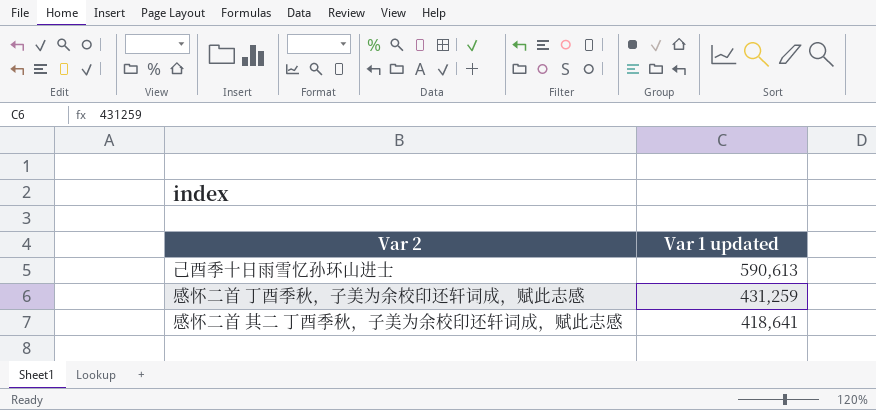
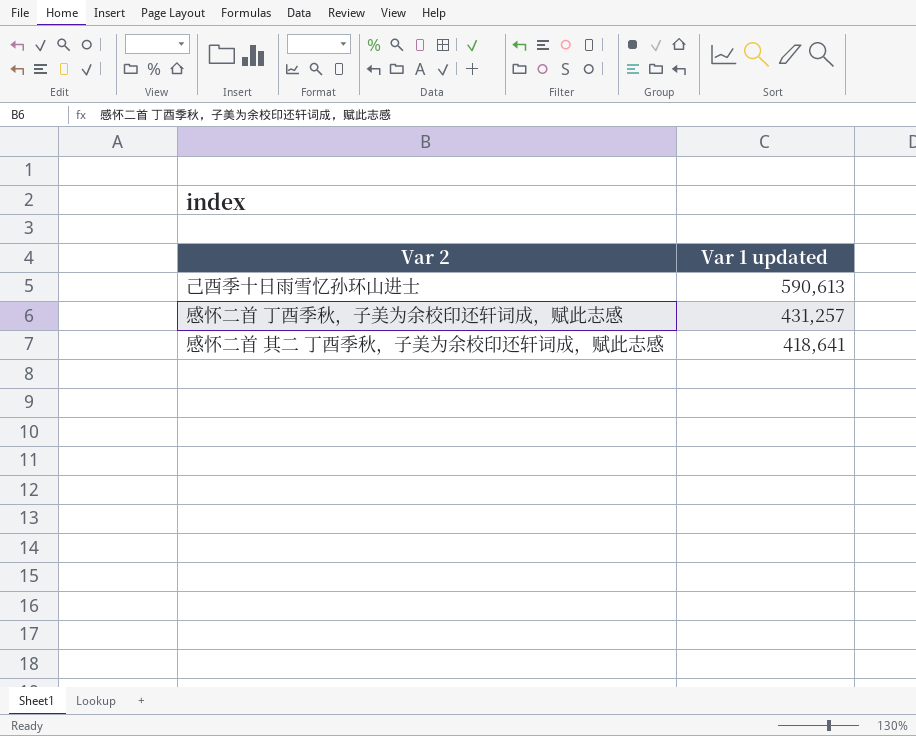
感怀二首 丁酉季秋，子美为余校印还轩词成，赋此志感 | Var 1 updated: 431,259 -> 431,257

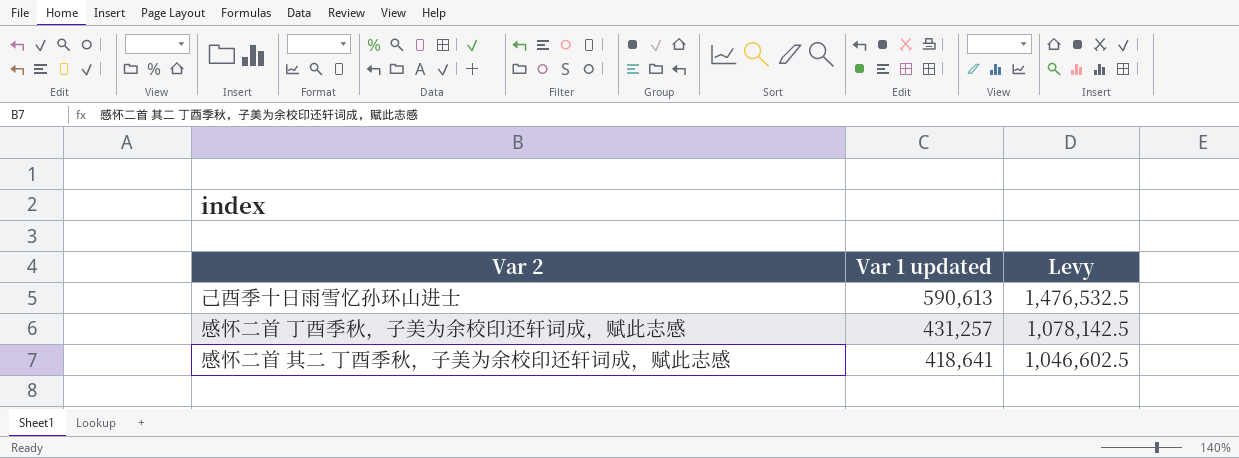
column Levy | formula: none -> [Var 1 updated] * 2.5

